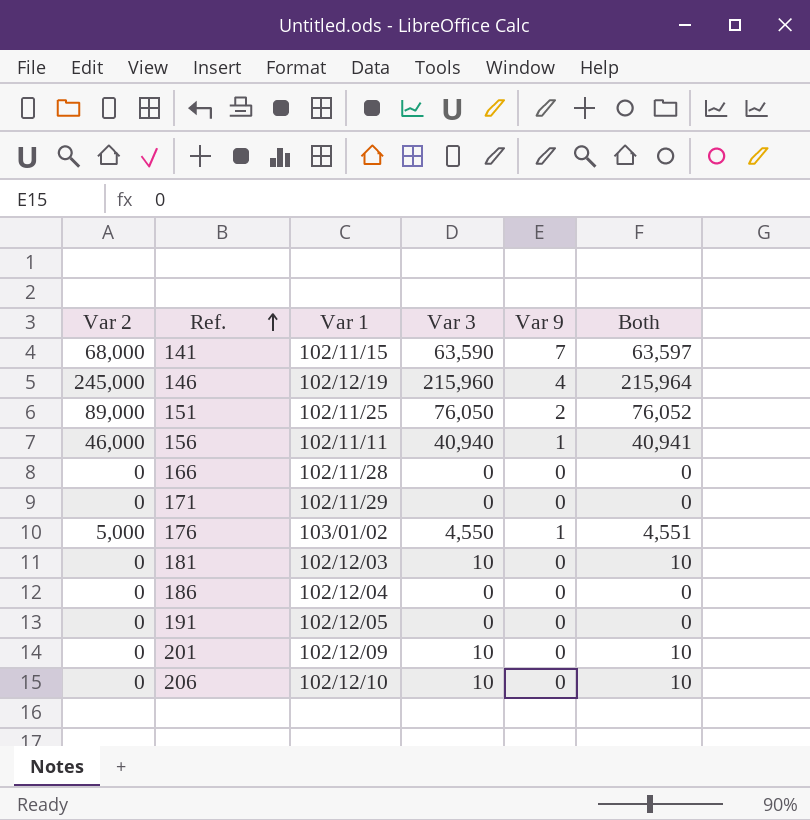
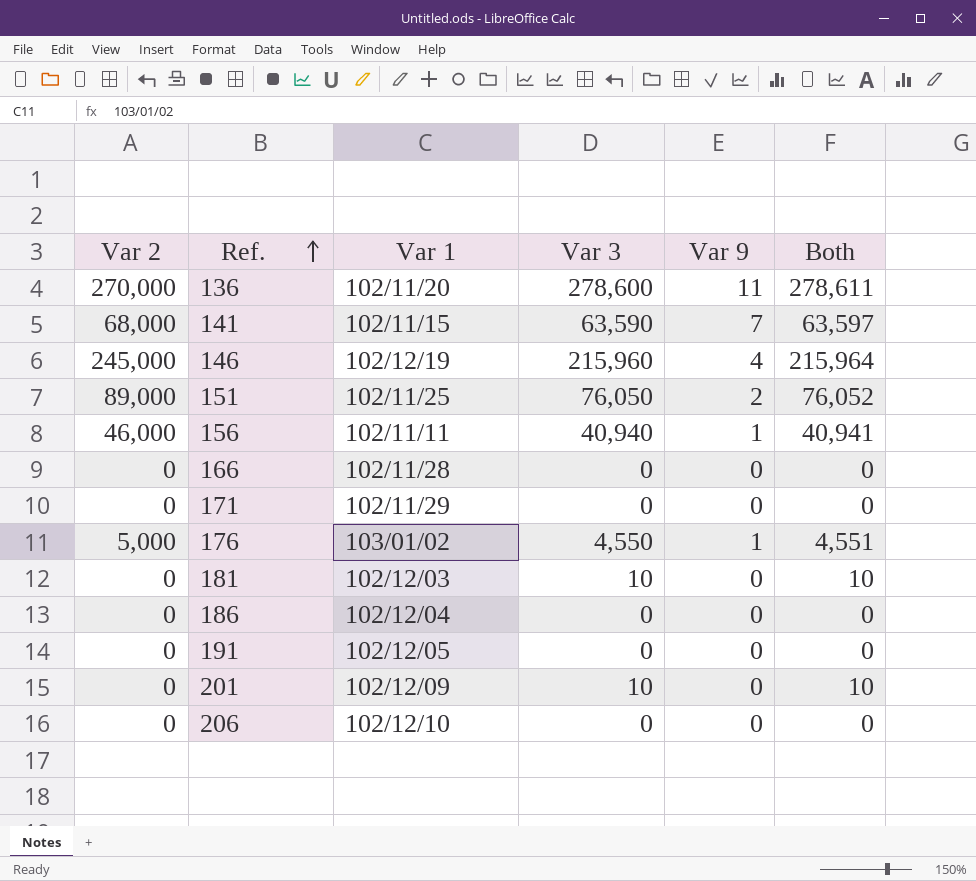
row 136: none -> 270,000 | 102/11/20 | 278,600 | 11 | 278,611
206 | Var 3: 10 -> 0
206 | Both: 10 -> 0

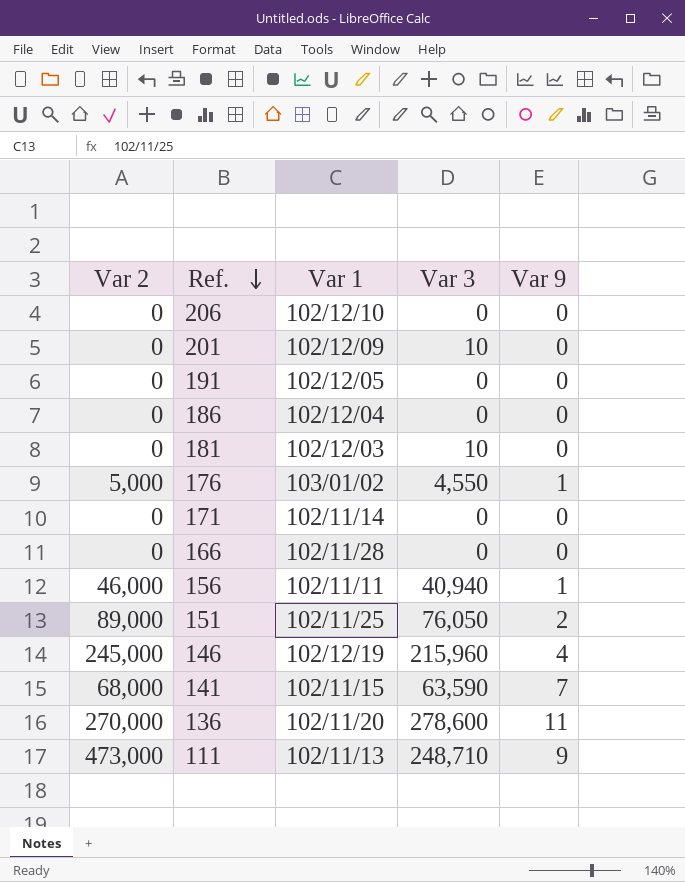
row order: Ref. ascending -> Ref. descending
column Both | formula: [Var 3] + [Var 9] -> none
171 | Var 1: 102/11/29 -> 102/11/14
row 111: none -> 473,000 | 102/11/13 | 248,710 | 9

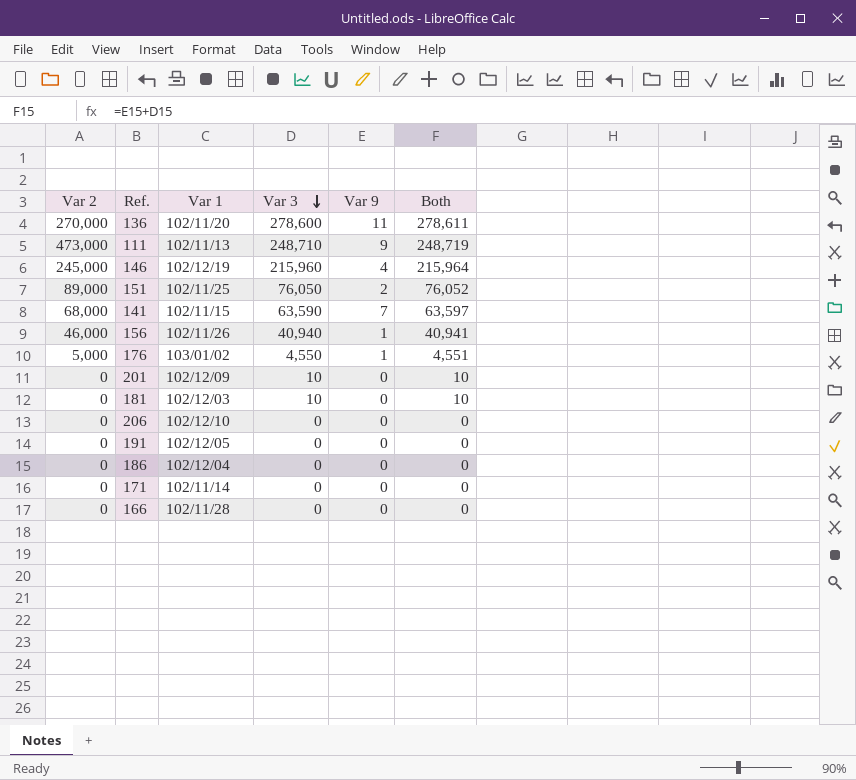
row order: Ref. descending -> Var 3 descending
column Both | formula: none -> [Var 3] + [Var 9]
156 | Var 1: 102/11/11 -> 102/11/26

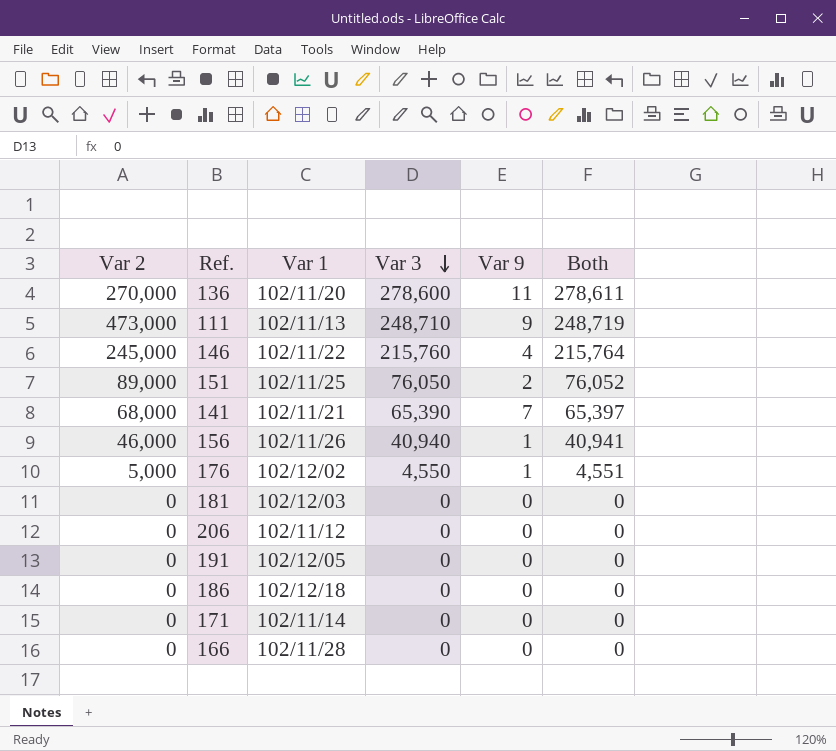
row 201: 0 | 102/12/09 | 10 | 0 | 10 -> none
146 | Var 1: 102/12/19 -> 102/11/22
146 | Var 3: 215,960 -> 215,760
146 | Both: 215,964 -> 215,764
141 | Var 1: 102/11/15 -> 102/11/21
141 | Var 3: 63,590 -> 65,390
141 | Both: 63,597 -> 65,397
176 | Var 1: 103/01/02 -> 102/12/02
181 | Var 3: 10 -> 0
181 | Both: 10 -> 0
206 | Var 1: 102/12/10 -> 102/11/12
186 | Var 1: 102/12/04 -> 102/12/18

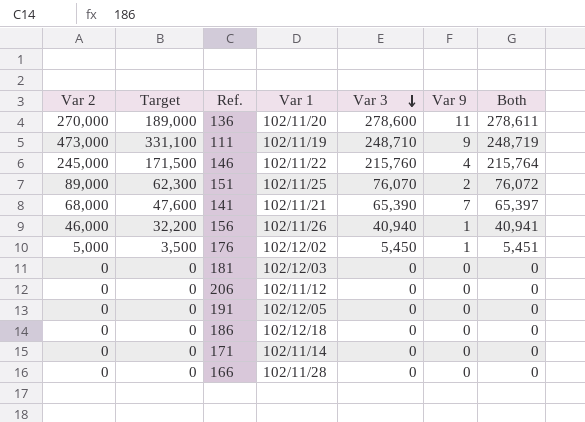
column Target | formula: none -> [Var 2] * 0.7
111 | Var 1: 102/11/13 -> 102/11/19
151 | Var 3: 76,050 -> 76,070
151 | Both: 76,052 -> 76,072
176 | Var 3: 4,550 -> 5,450
176 | Both: 4,551 -> 5,451

